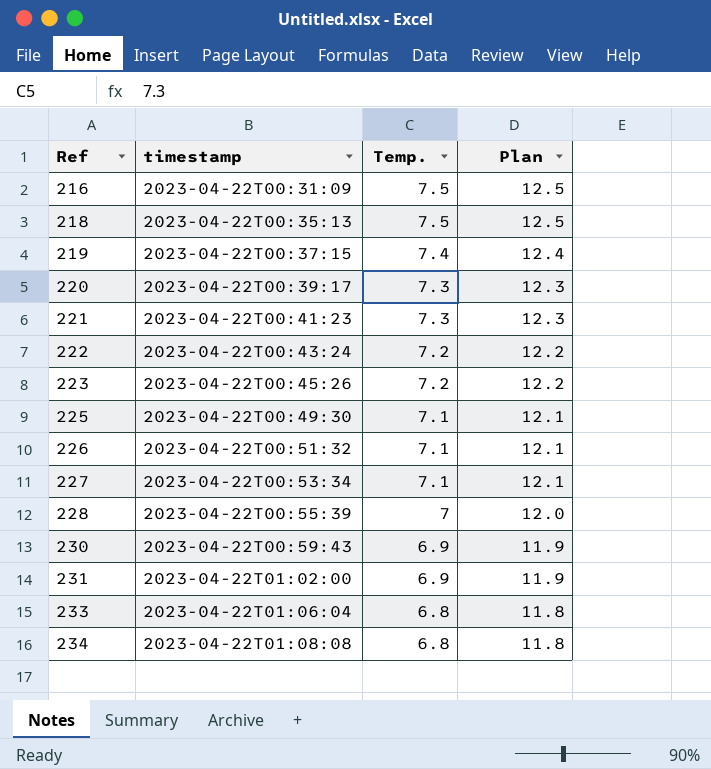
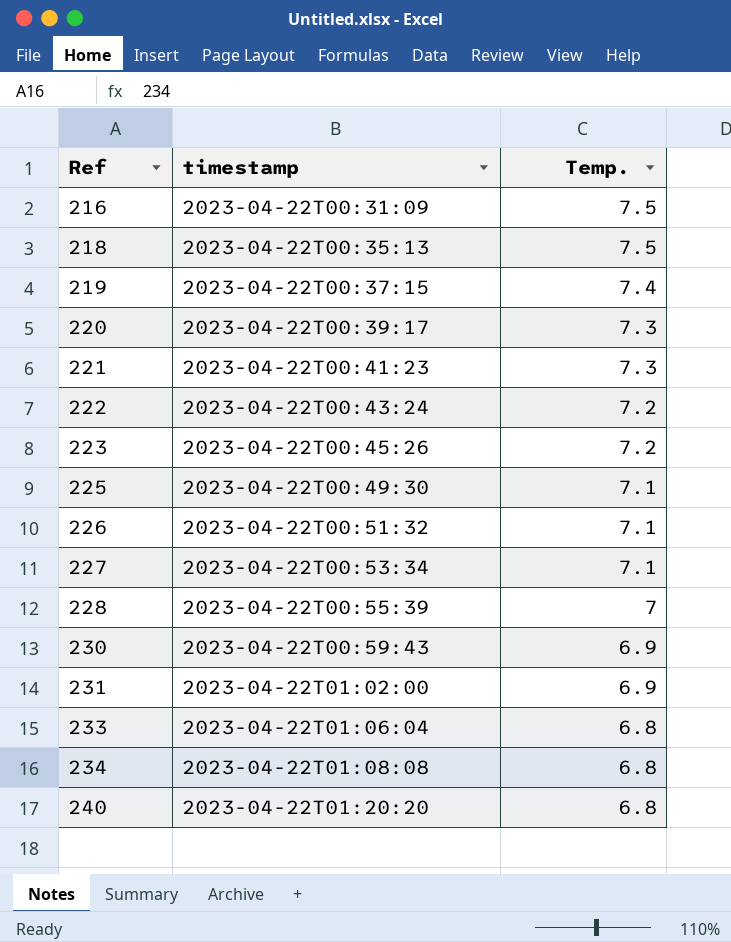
column Plan | formula: [Temp.] + 5 -> none
row 240: none -> 2023-04-22T01:20:20 | 6.8

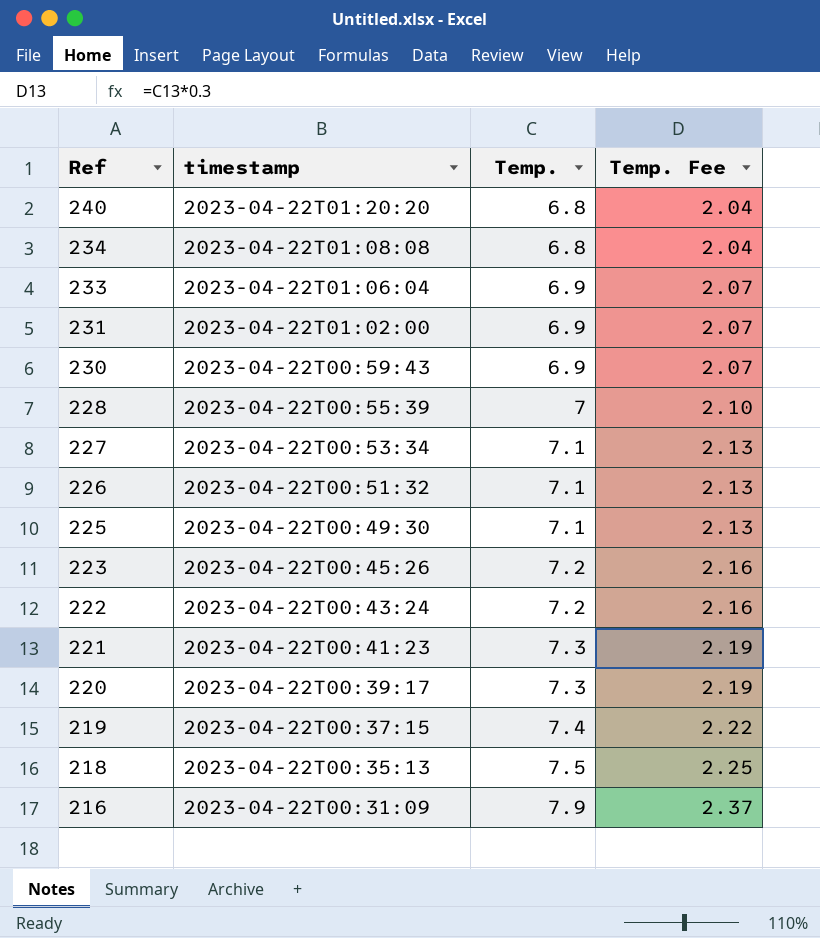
row order: Ref ascending -> Ref descending
column Temp. Fee | formula: none -> [Temp.] * 0.3
233 | Temp.: 6.8 -> 6.9
216 | Temp.: 7.5 -> 7.9

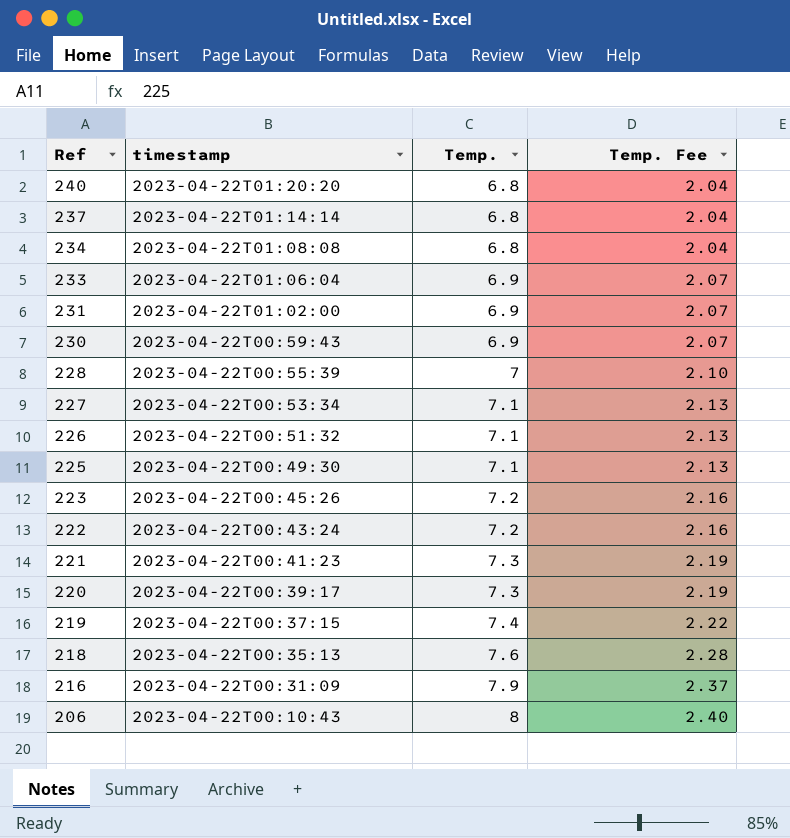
row 237: none -> 2023-04-22T01:14:14 | 6.8 | 2.04
218 | Temp.: 7.5 -> 7.6
218 | Temp. Fee: 2.25 -> 2.28
row 206: none -> 2023-04-22T00:10:43 | 8 | 2.40

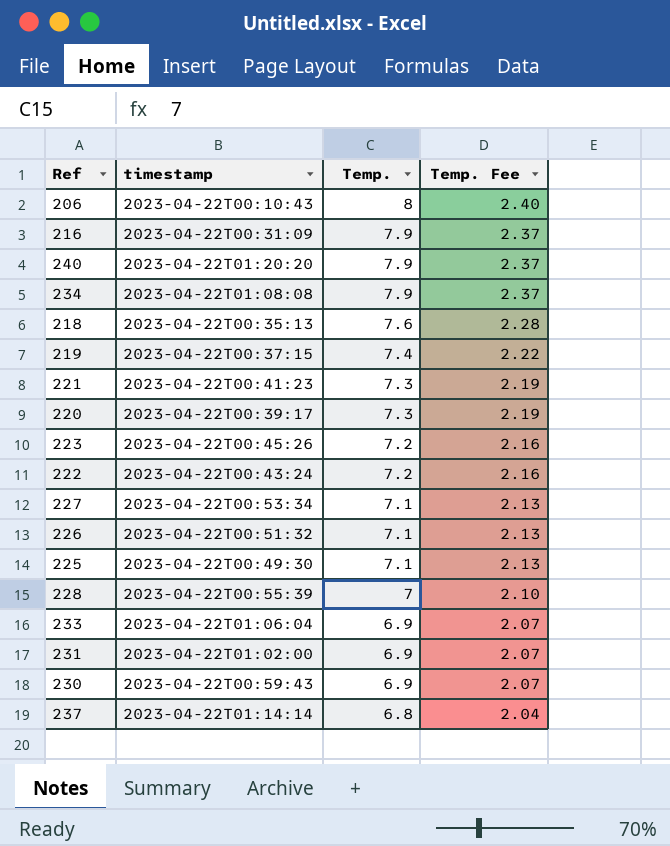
row order: Ref descending -> Temp. descending
240 | Temp.: 6.8 -> 7.9
240 | Temp. Fee: 2.04 -> 2.37
234 | Temp.: 6.8 -> 7.9
234 | Temp. Fee: 2.04 -> 2.37

